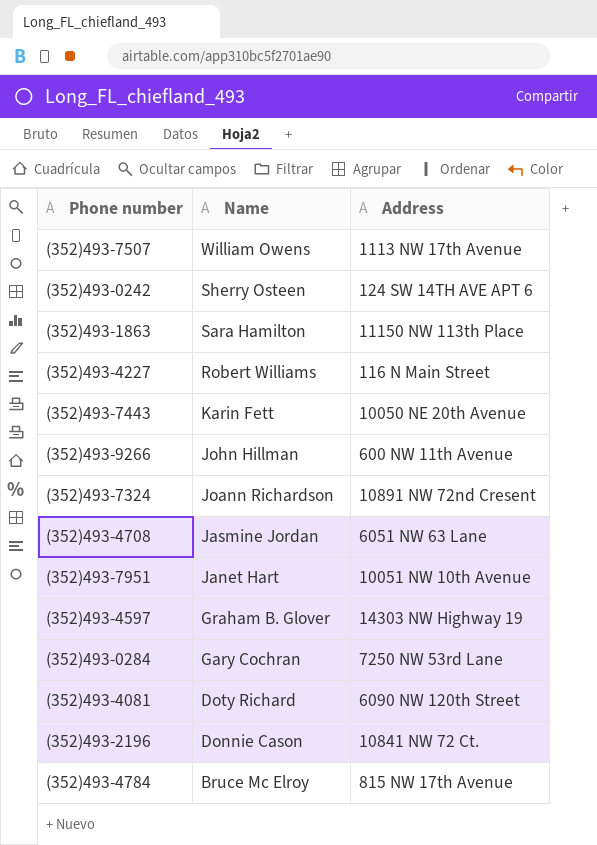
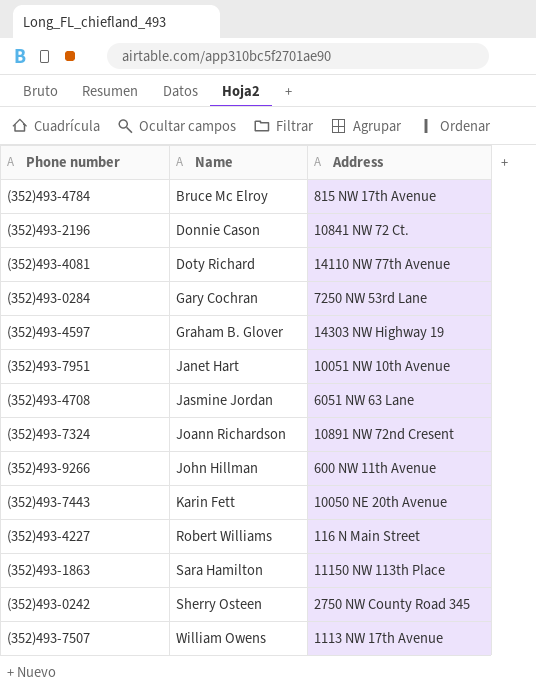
row order: Name descending -> Name ascending
(352)493-4081 | Address: 6090 NW 120th Street -> 14110 NW 77th Avenue
(352)493-0242 | Address: 124 SW 14TH AVE APT 6 -> 2750 NW County Road 345

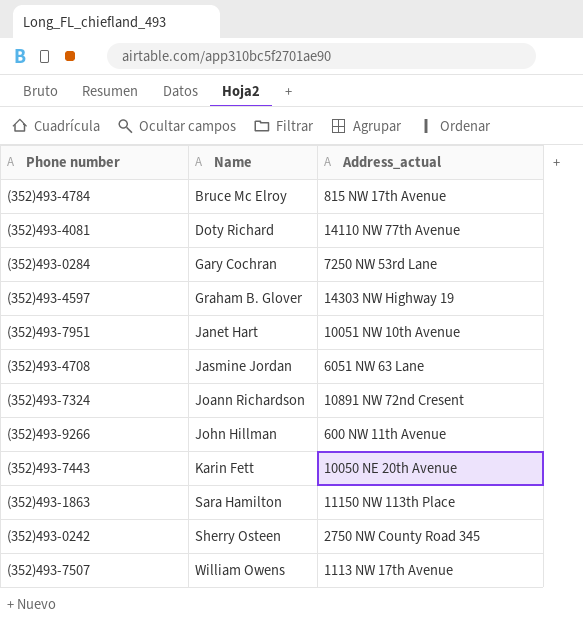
column name: Address -> Address_actual
row (352)493-2196: Donnie Cason | 10841 NW 72 Ct. -> none
row (352)493-4227: Robert Williams | 116 N Main Street -> none

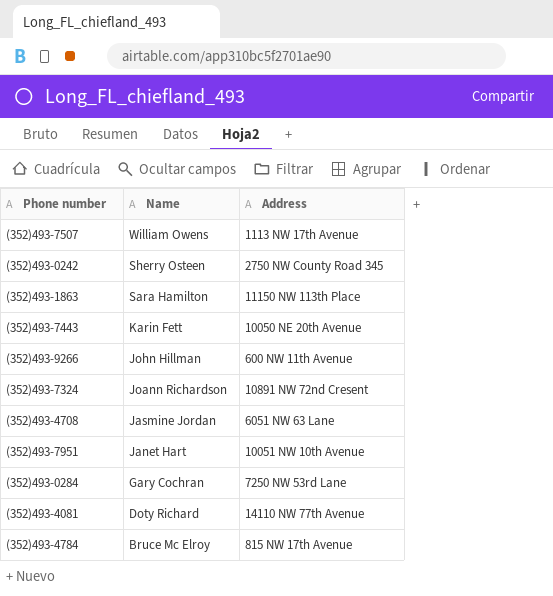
row order: Name ascending -> Name descending
column name: Address_actual -> Address
row (352)493-4597: Graham B. Glover | 14303 NW Highway 19 -> none

